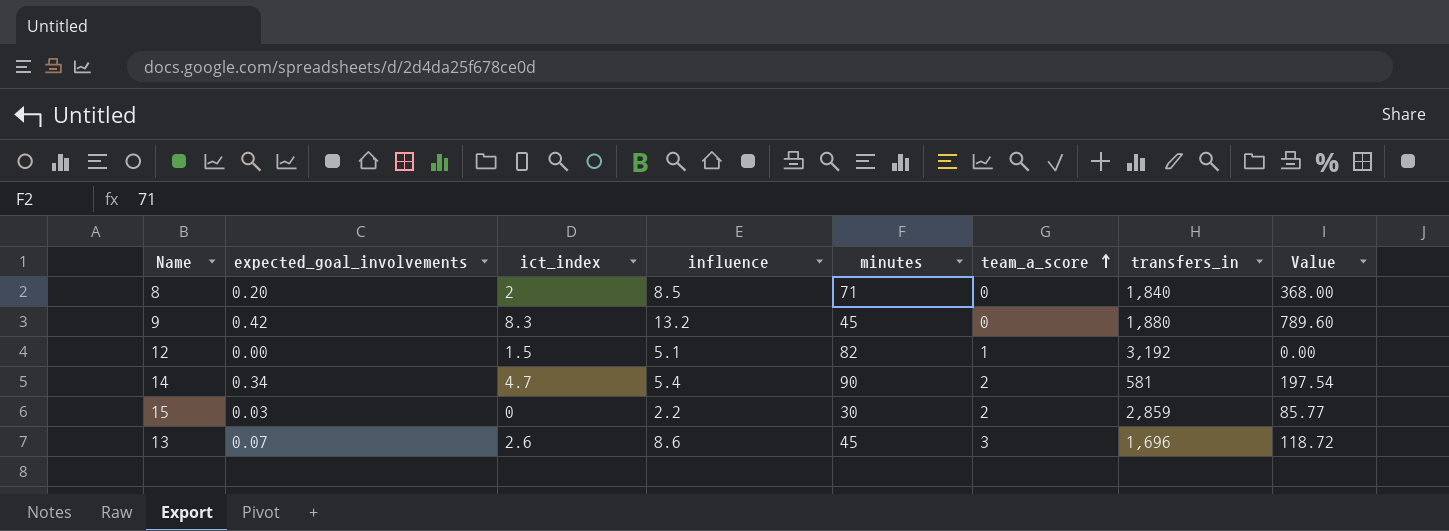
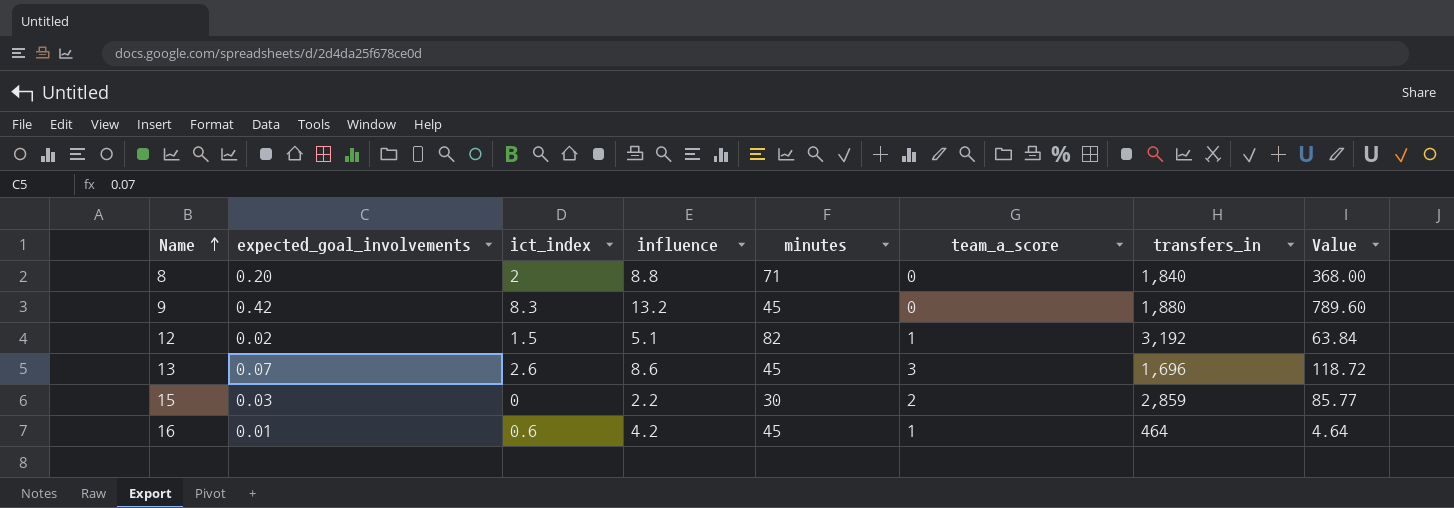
row order: team_a_score ascending -> Name ascending
row 14: 0.34 | 4.7 | 5.4 | 90 | 2 | 581 | 197.54 -> none
8 | influence: 8.5 -> 8.8
12 | expected_goal_involvements: 0.00 -> 0.02
12 | Value: 0.00 -> 63.84
row 16: none -> 0.01 | 0.6 | 4.2 | 45 | 1 | 464 | 4.64

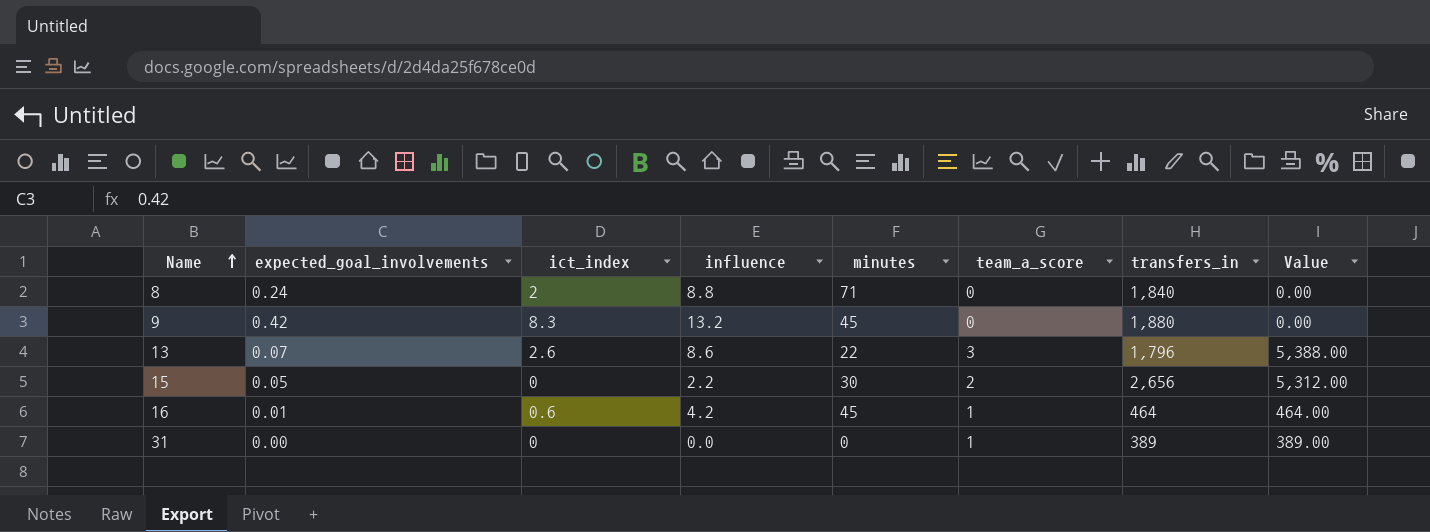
column Value | formula: [expected_goal_involvements] * [transfers_in] -> [team_a_score] * [transfers_in]
row 12: 0.02 | 1.5 | 5.1 | 82 | 1 | 3,192 | 63.84 -> none
8 | expected_goal_involvements: 0.20 -> 0.24
13 | minutes: 45 -> 22
13 | transfers_in: 1,696 -> 1,796
15 | expected_goal_involvements: 0.03 -> 0.05
15 | transfers_in: 2,859 -> 2,656
row 31: none -> 0.00 | 0 | 0.0 | 0 | 1 | 389 | 389.00

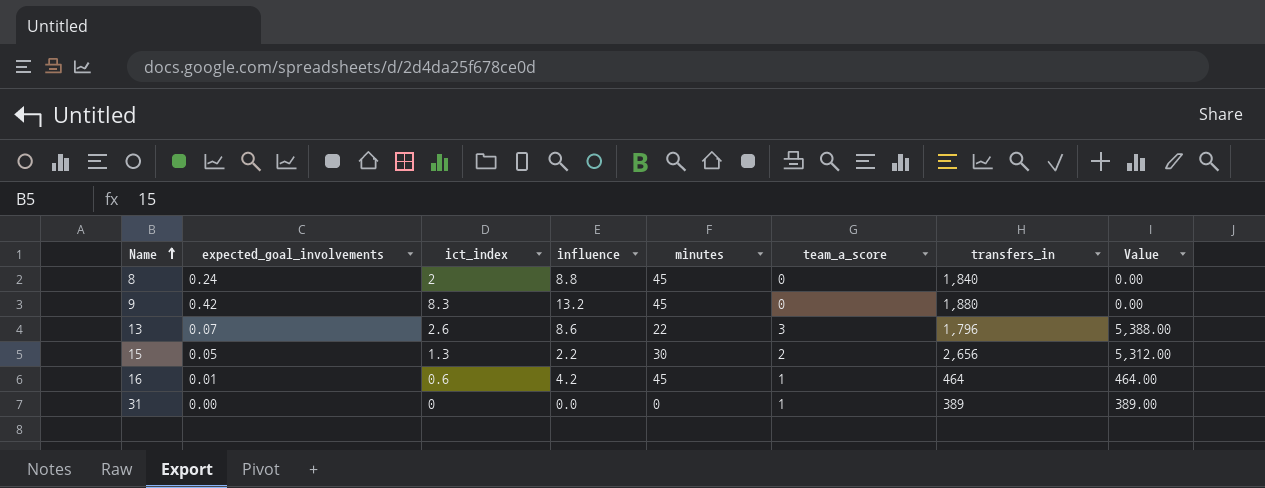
8 | minutes: 71 -> 45
15 | ict_index: 0 -> 1.3

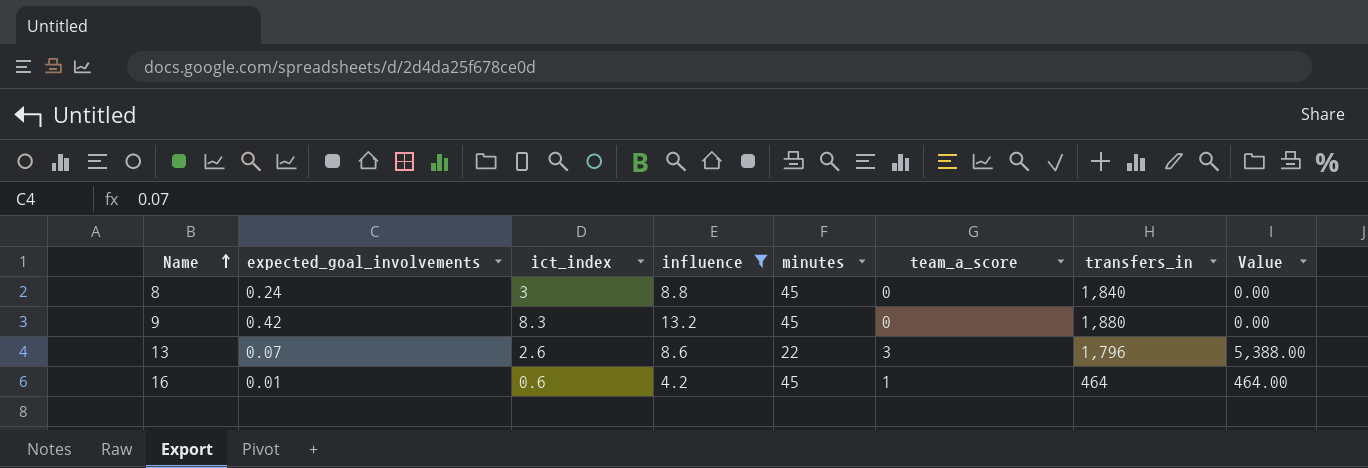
filter: none -> influence >= 4.2
8 | ict_index: 2 -> 3

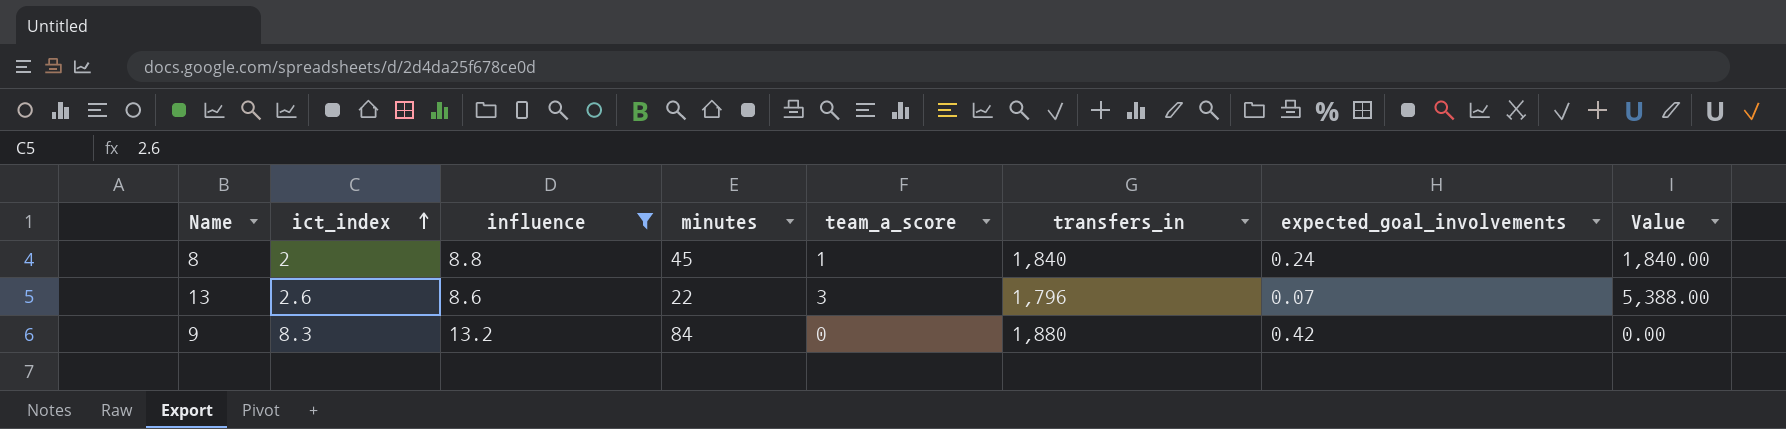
row order: Name ascending -> ict_index ascending
column expected_goal_involvements | position: 2 -> 7
row 16: 0.01 | 0.6 | 4.2 | 45 | 1 | 464 | 464.00 -> none
8 | ict_index: 3 -> 2
8 | team_a_score: 0 -> 1
8 | Value: 0.00 -> 1,840.00
9 | minutes: 45 -> 84

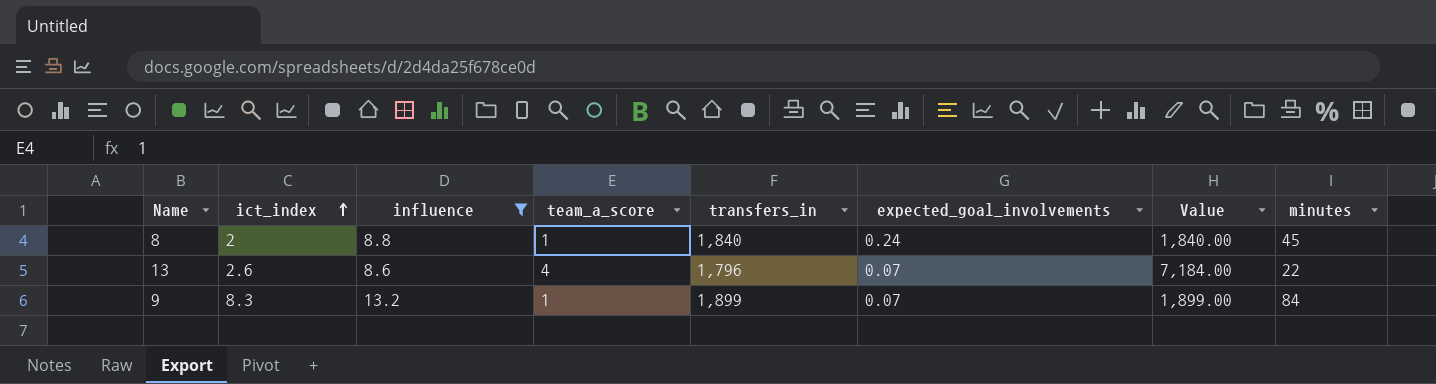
column minutes | position: 4 -> 8
13 | team_a_score: 3 -> 4
13 | Value: 5,388.00 -> 7,184.00
9 | team_a_score: 0 -> 1
9 | transfers_in: 1,880 -> 1,899
9 | expected_goal_involvements: 0.42 -> 0.07
9 | Value: 0.00 -> 1,899.00

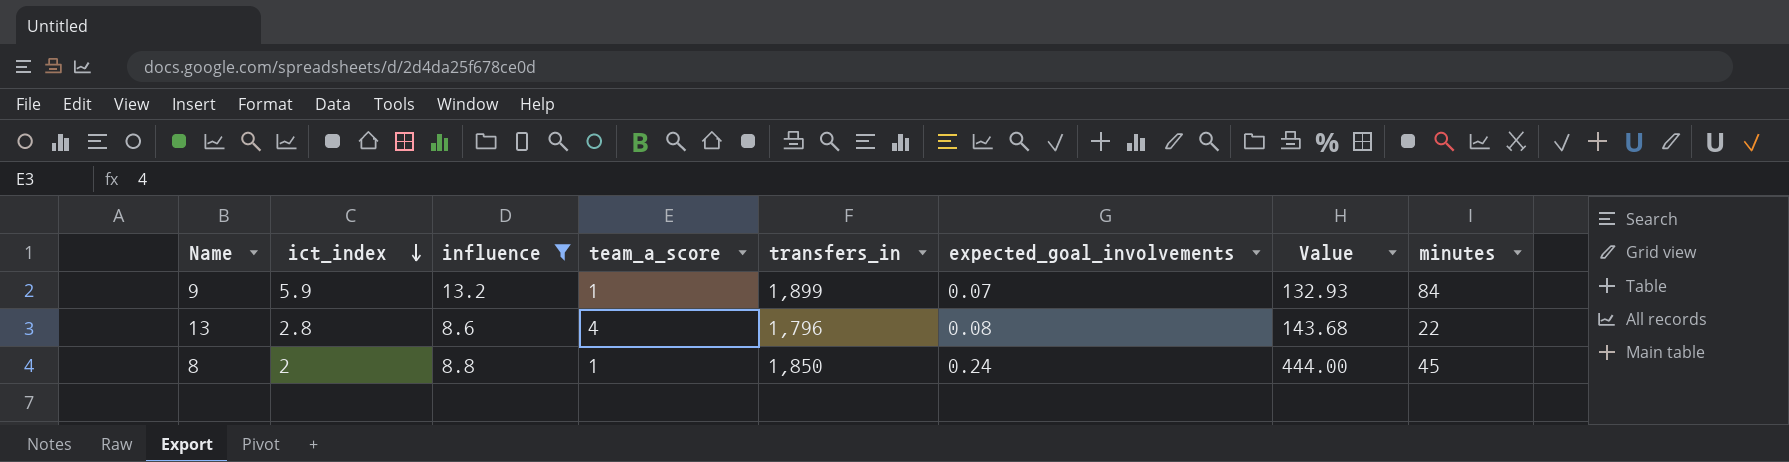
row order: ict_index ascending -> ict_index descending
column Value | formula: [team_a_score] * [transfers_in] -> [transfers_in] * [expected_goal_involvements]
9 | ict_index: 8.3 -> 5.9
13 | ict_index: 2.6 -> 2.8
13 | expected_goal_involvements: 0.07 -> 0.08
8 | transfers_in: 1,840 -> 1,850

